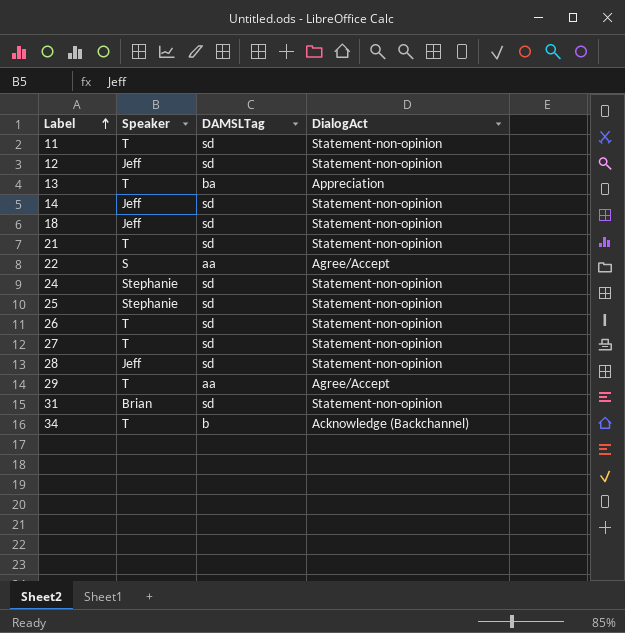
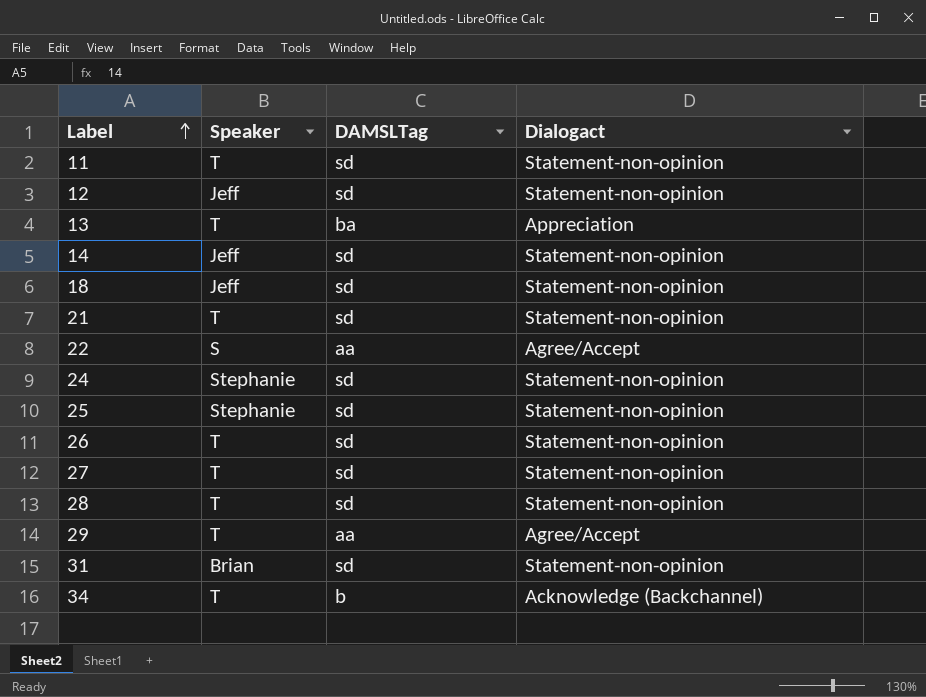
column name: DialogAct -> Dialogact
28 | Speaker: Jeff -> T

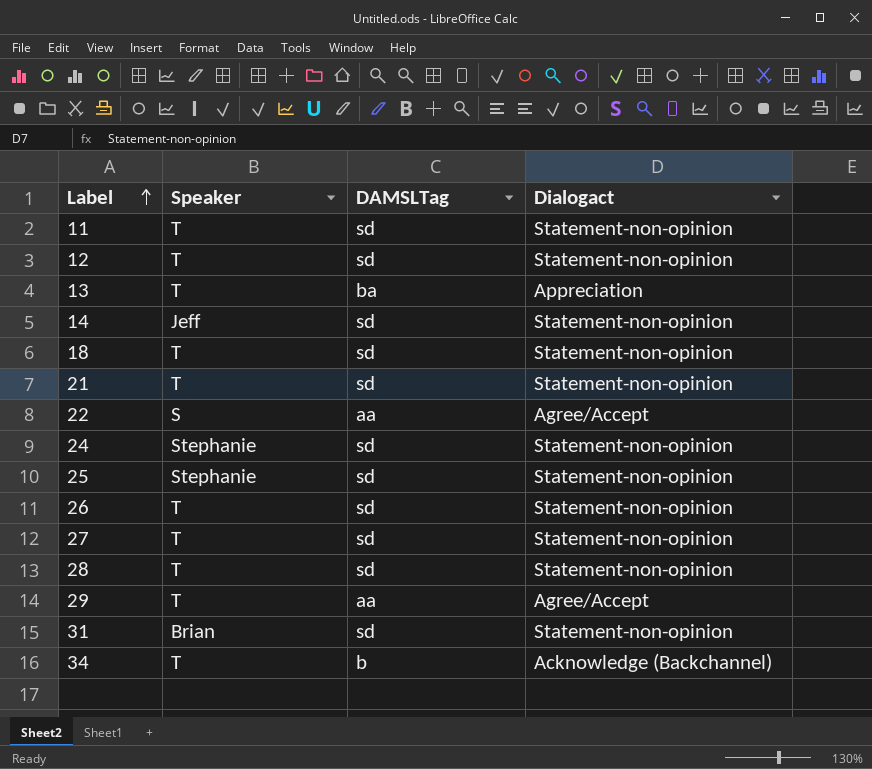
12 | Speaker: Jeff -> T
18 | Speaker: Jeff -> T

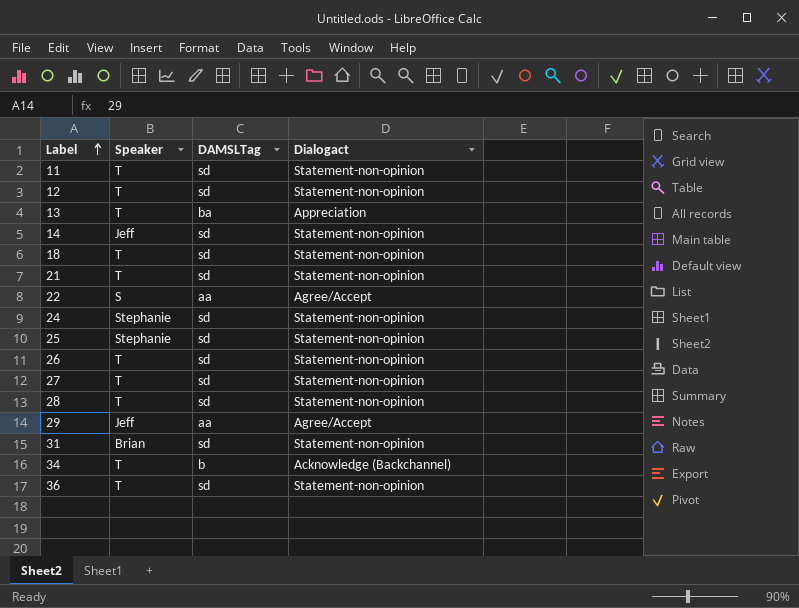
29 | Speaker: T -> Jeff
row 36: none -> T | sd | Statement-non-opinion

